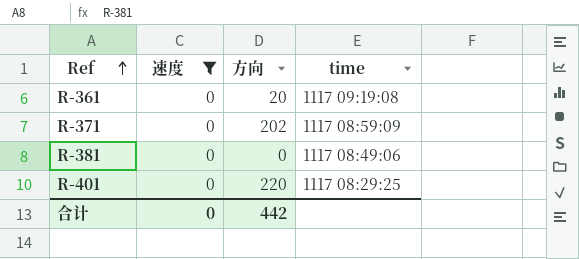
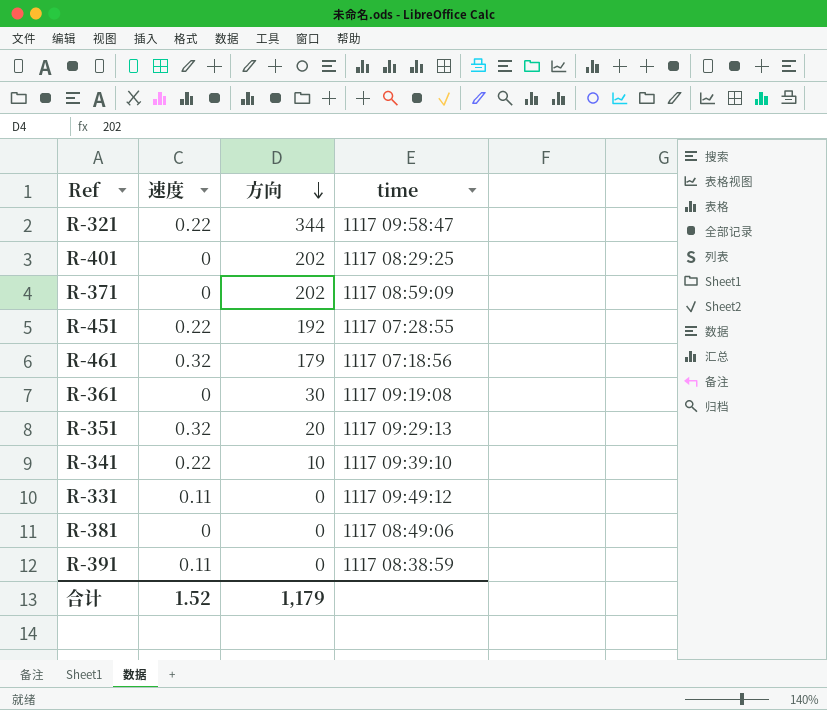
filter: 速度 = 0 -> none
row order: Ref ascending -> 方向 descending
R-401 | 方向: 220 -> 202
R-361 | 方向: 20 -> 30
合计 | 速度: 0 -> 1.52
合计 | 方向: 442 -> 1,179

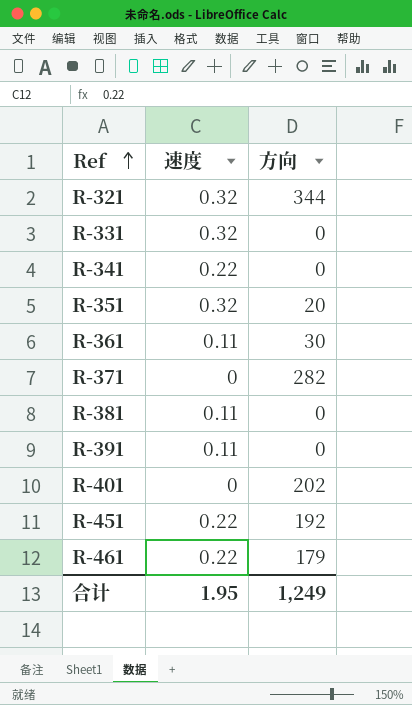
row order: 方向 descending -> Ref ascending
column time | position: 4 -> none
R-321 | 速度: 0.22 -> 0.32
R-331 | 速度: 0.11 -> 0.32
R-341 | 方向: 10 -> 0
R-361 | 速度: 0 -> 0.11
R-371 | 方向: 202 -> 282
R-381 | 速度: 0 -> 0.11
R-461 | 速度: 0.32 -> 0.22
合计 | 速度: 1.52 -> 1.95
合计 | 方向: 1,179 -> 1,249

